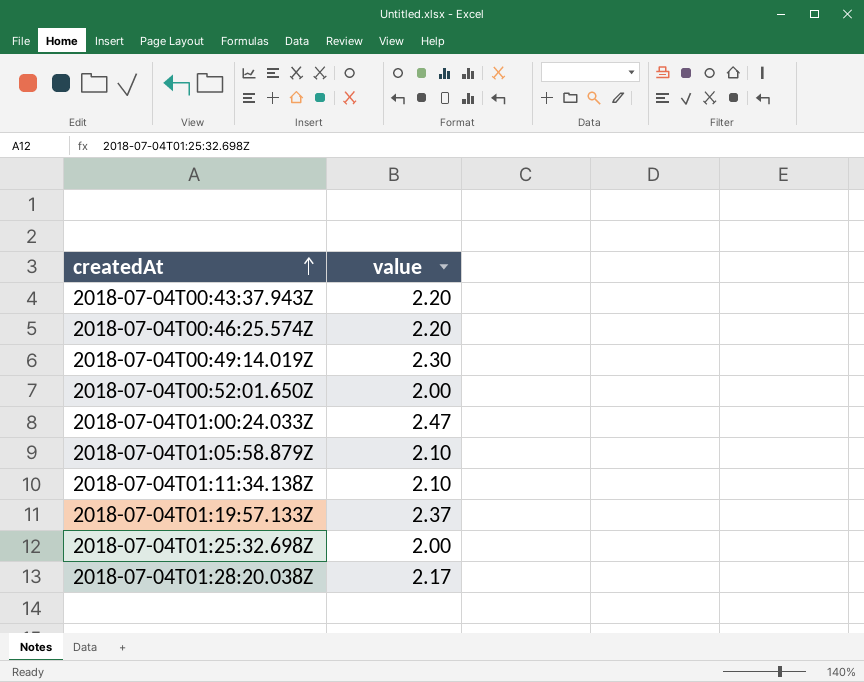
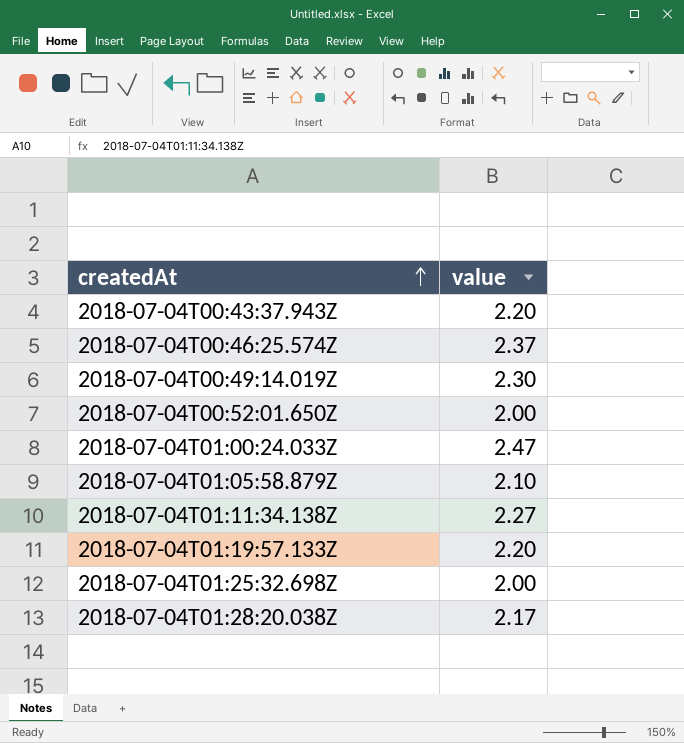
2018-07-04T00:46:25.574Z | value: 2.20 -> 2.37
2018-07-04T01:11:34.138Z | value: 2.10 -> 2.27
2018-07-04T01:19:57.133Z | value: 2.37 -> 2.20

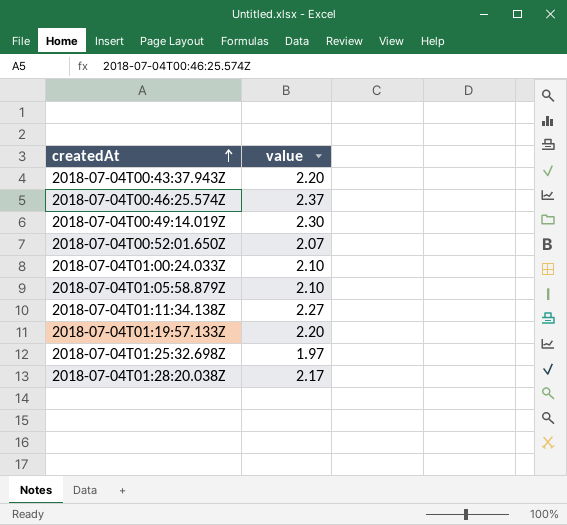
2018-07-04T00:52:01.650Z | value: 2.00 -> 2.07
2018-07-04T01:00:24.033Z | value: 2.47 -> 2.10
2018-07-04T01:25:32.698Z | value: 2.00 -> 1.97

